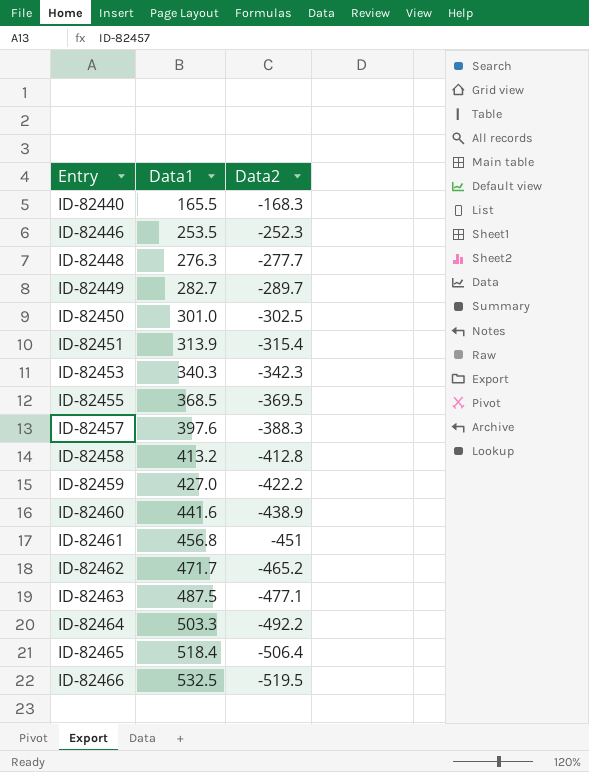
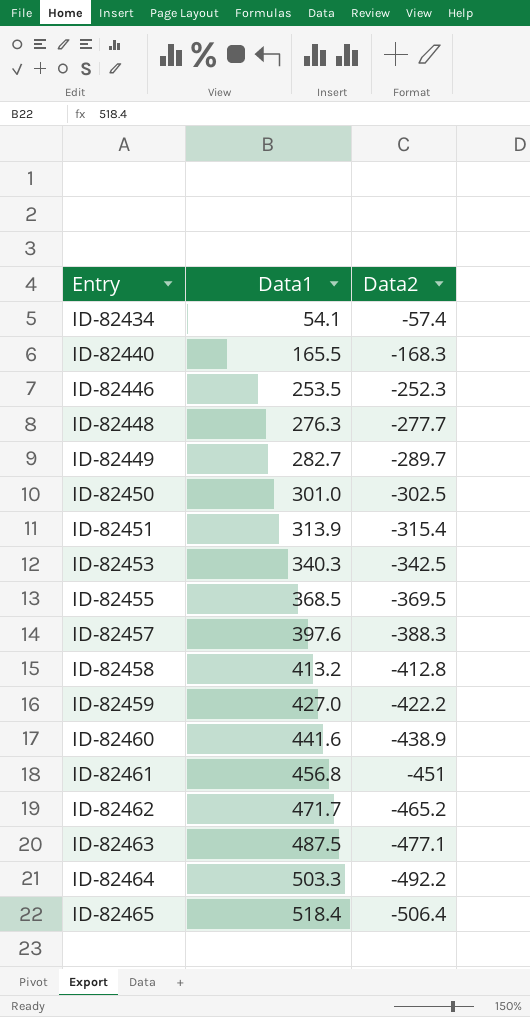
row ID-82466: 532.5 | -519.5 -> none
row ID-82434: none -> 54.1 | -57.4
ID-82453 | Data2: -342.3 -> -342.5

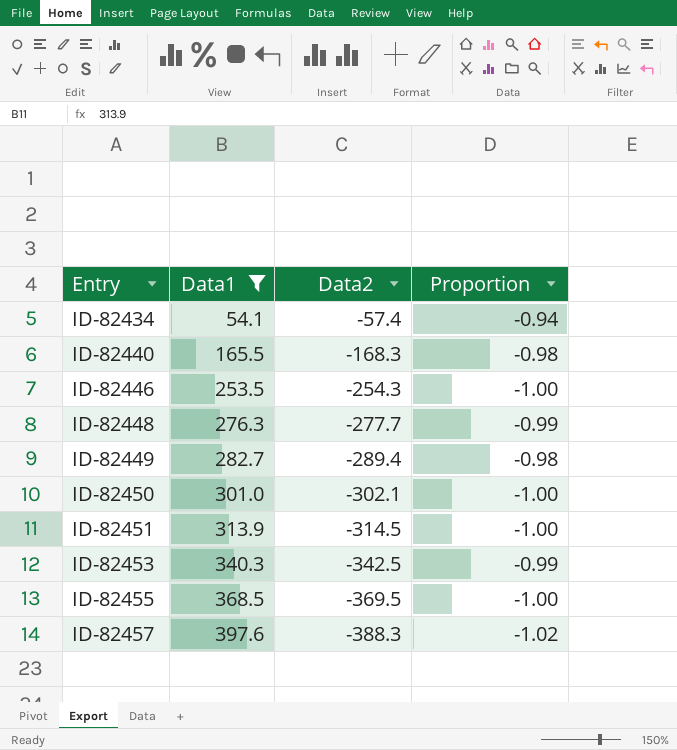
filter: none -> Data1 <= 397.6
column Proportion | formula: none -> [Data1] / [Data2]
ID-82446 | Data2: -252.3 -> -254.3
ID-82449 | Data2: -289.7 -> -289.4
ID-82450 | Data2: -302.5 -> -302.1
ID-82451 | Data2: -315.4 -> -314.5

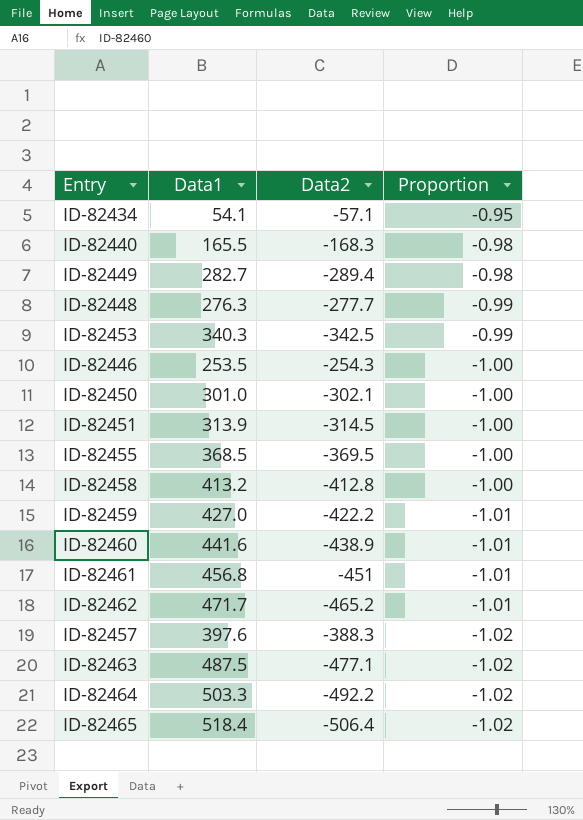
filter: Data1 <= 397.6 -> none
row order: Entry ascending -> Proportion descending
ID-82434 | Data2: -57.4 -> -57.1
ID-82434 | Proportion: -0.94 -> -0.95

